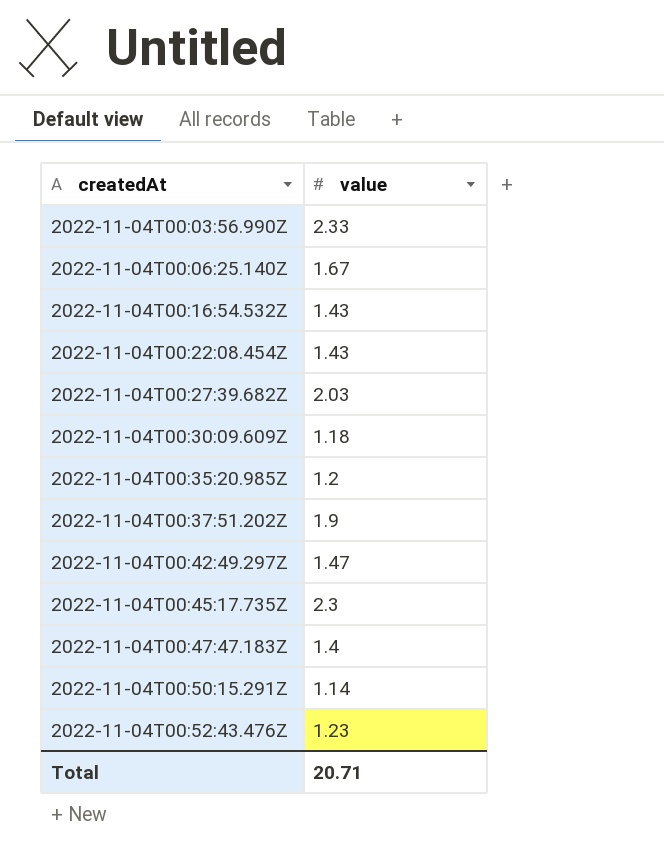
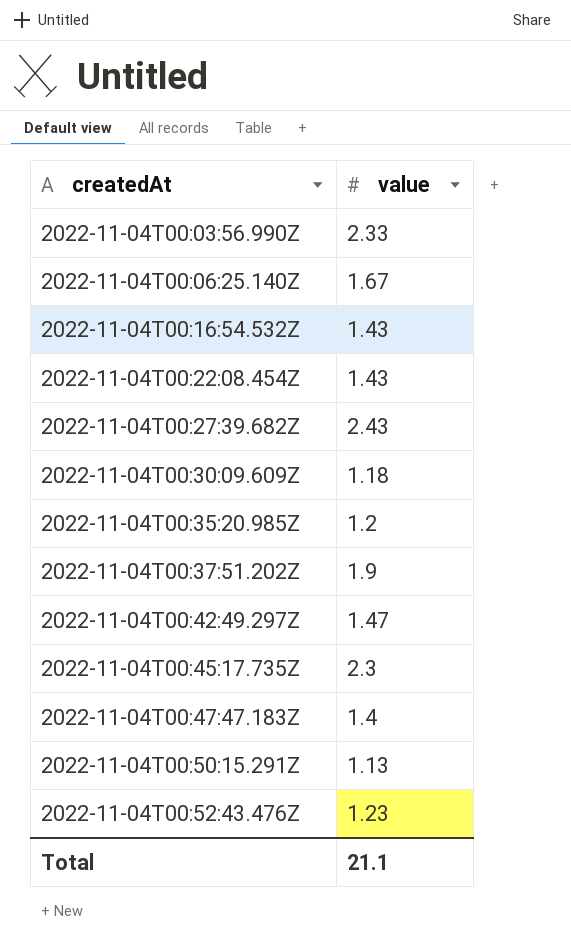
2022-11-04T00:27:39.682Z | value: 2.03 -> 2.43
2022-11-04T00:50:15.291Z | value: 1.14 -> 1.13
Total | value: 20.71 -> 21.1

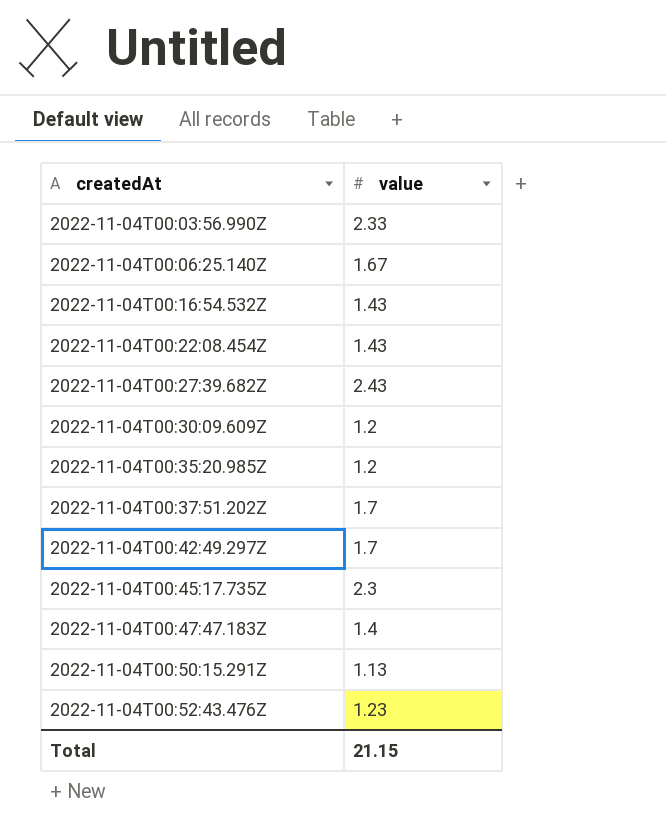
2022-11-04T00:30:09.609Z | value: 1.18 -> 1.2
2022-11-04T00:37:51.202Z | value: 1.9 -> 1.7
2022-11-04T00:42:49.297Z | value: 1.47 -> 1.7
Total | value: 21.1 -> 21.15

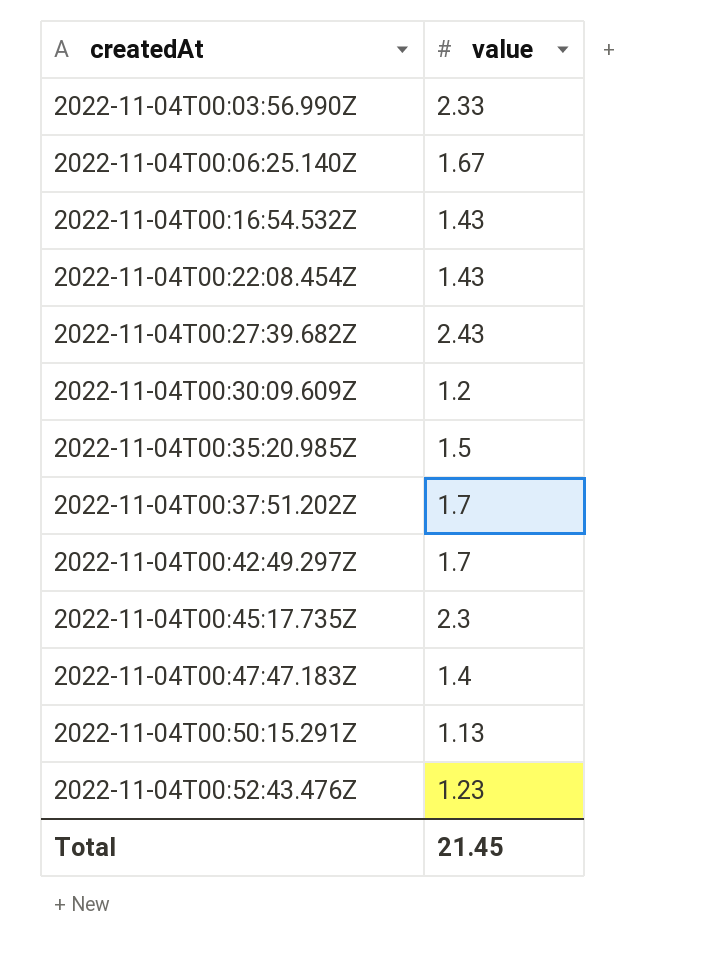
2022-11-04T00:35:20.985Z | value: 1.2 -> 1.5
Total | value: 21.15 -> 21.45

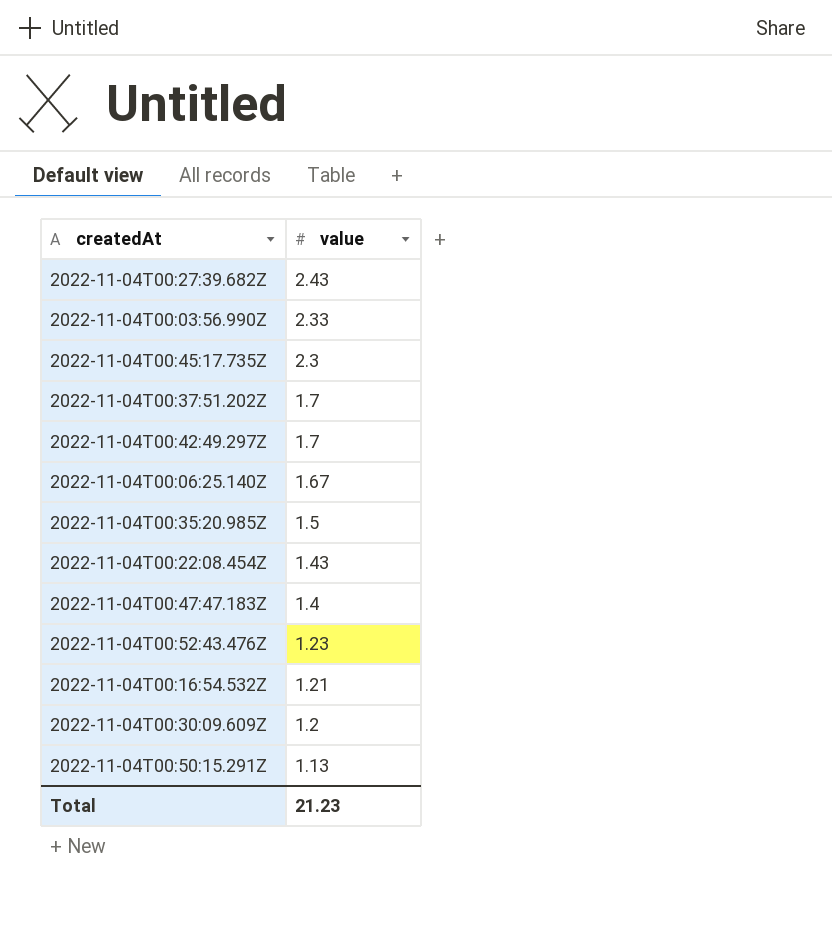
row order: createdAt ascending -> value descending
2022-11-04T00:16:54.532Z | value: 1.43 -> 1.21
Total | value: 21.45 -> 21.23

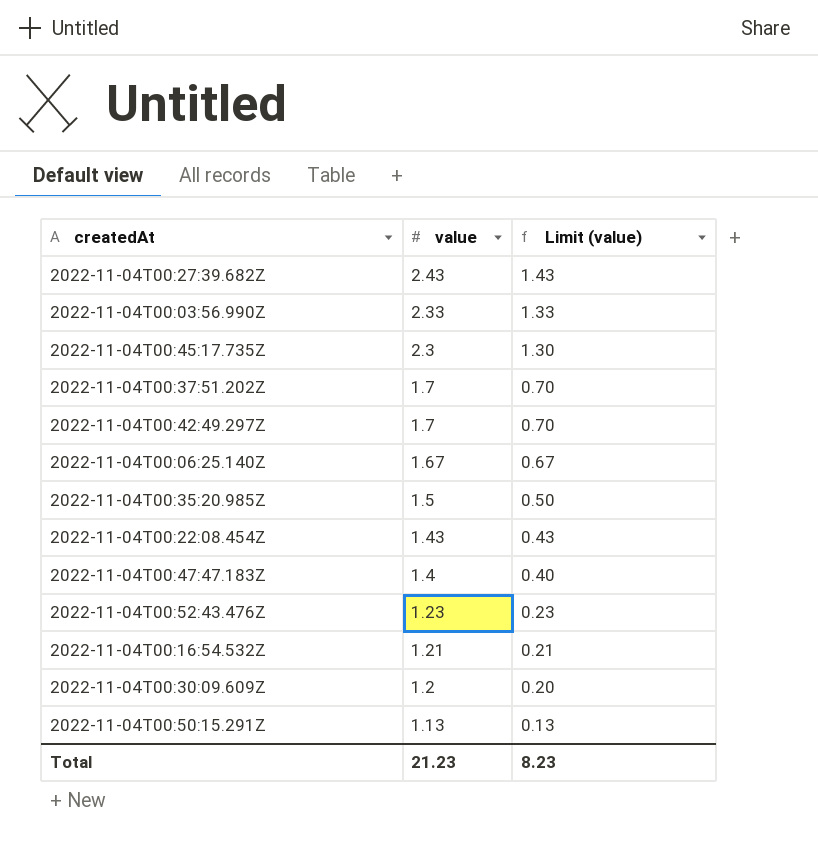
column Limit (value) | formula: none -> [value] - 1

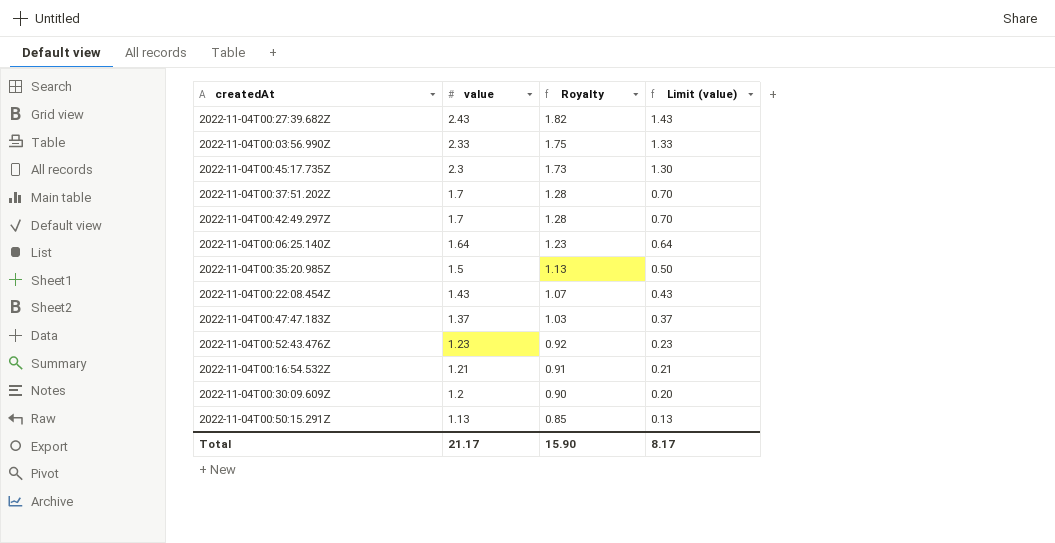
column Royalty | formula: none -> [value] * 0.75
2022-11-04T00:06:25.140Z | value: 1.67 -> 1.64
2022-11-04T00:06:25.140Z | Limit (value): 0.67 -> 0.64
2022-11-04T00:47:47.183Z | value: 1.4 -> 1.37
2022-11-04T00:47:47.183Z | Limit (value): 0.40 -> 0.37
Total | value: 21.23 -> 21.17
Total | Limit (value): 8.23 -> 8.17

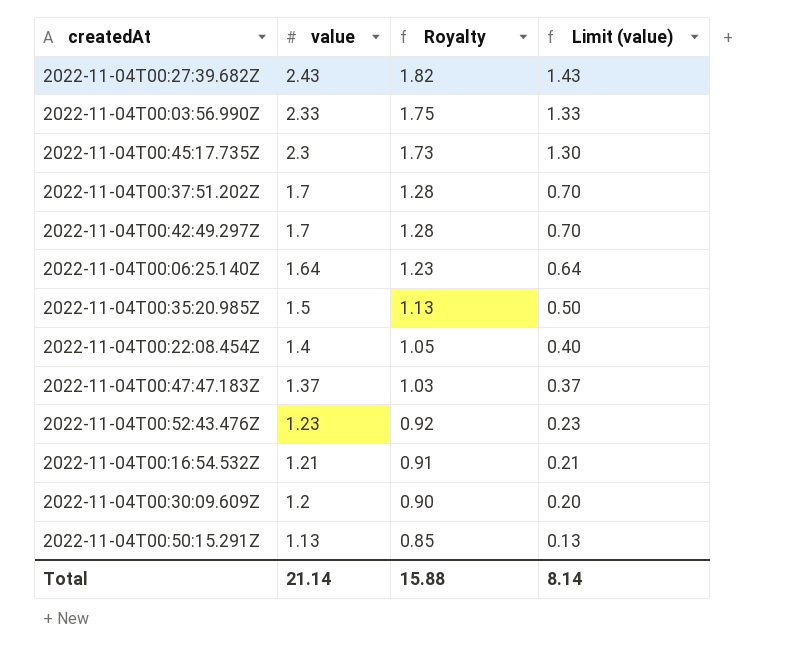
2022-11-04T00:22:08.454Z | value: 1.43 -> 1.4
2022-11-04T00:22:08.454Z | Royalty: 1.07 -> 1.05
2022-11-04T00:22:08.454Z | Limit (value): 0.43 -> 0.40
Total | value: 21.17 -> 21.14
Total | Royalty: 15.90 -> 15.88
Total | Limit (value): 8.17 -> 8.14

